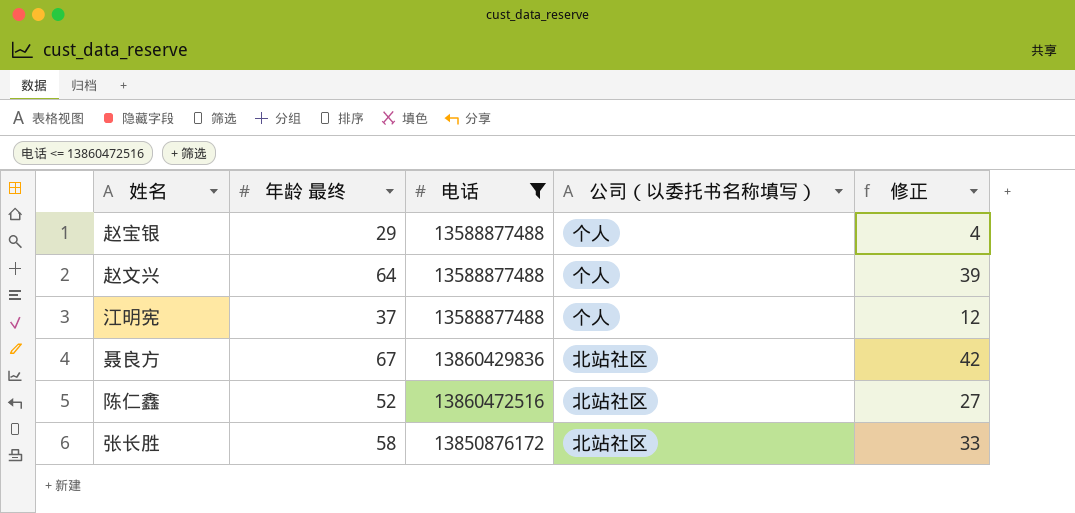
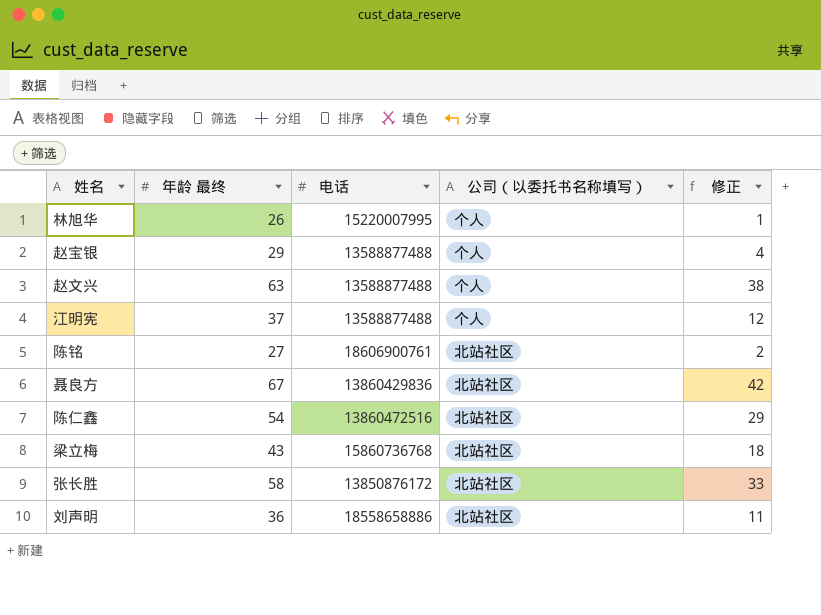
filter: 电话 <= 13860472516 -> none
赵文兴 | 年龄 最终: 64 -> 63
赵文兴 | 修正: 39 -> 38
陈仁鑫 | 年龄 最终: 52 -> 54
陈仁鑫 | 修正: 27 -> 29

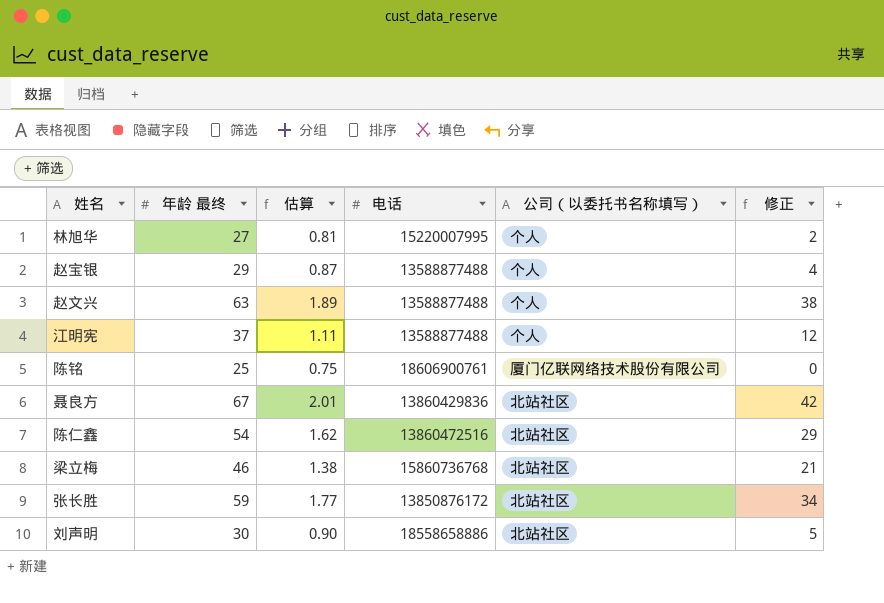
column 估算 | formula: none -> [年龄 最终] * 0.03
林旭华 | 年龄 最终: 26 -> 27
林旭华 | 修正: 1 -> 2
陈铭 | 年龄 最终: 27 -> 25
陈铭 | 公司（以委托书名称填写）: 北站社区 -> 厦门亿联网络技术股份有限公司
陈铭 | 修正: 2 -> 0
梁立梅 | 年龄 最终: 43 -> 46
梁立梅 | 修正: 18 -> 21
张长胜 | 年龄 最终: 58 -> 59
张长胜 | 修正: 33 -> 34
刘声明 | 年龄 最终: 36 -> 30
刘声明 | 修正: 11 -> 5

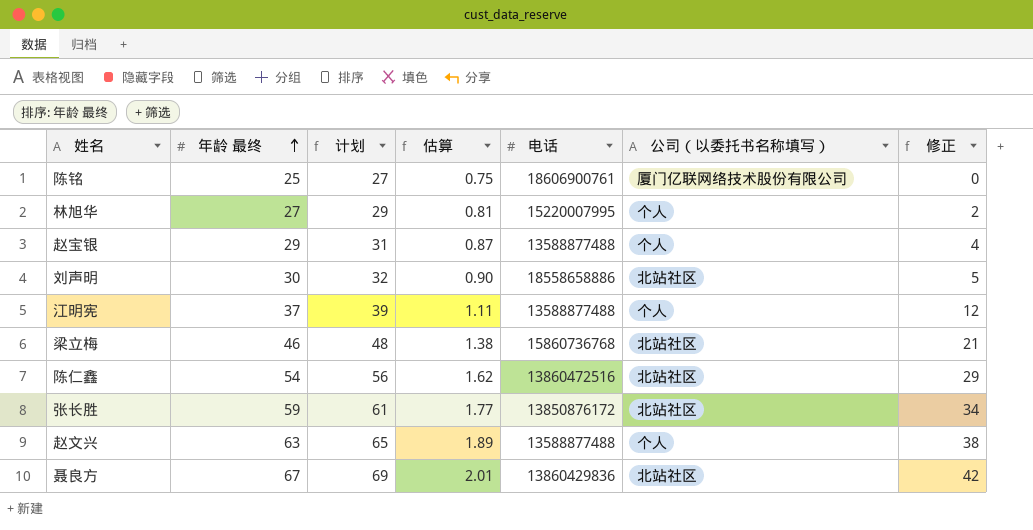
row order: none -> 年龄 最终 ascending
column 计划 | formula: none -> [年龄 最终] + 2

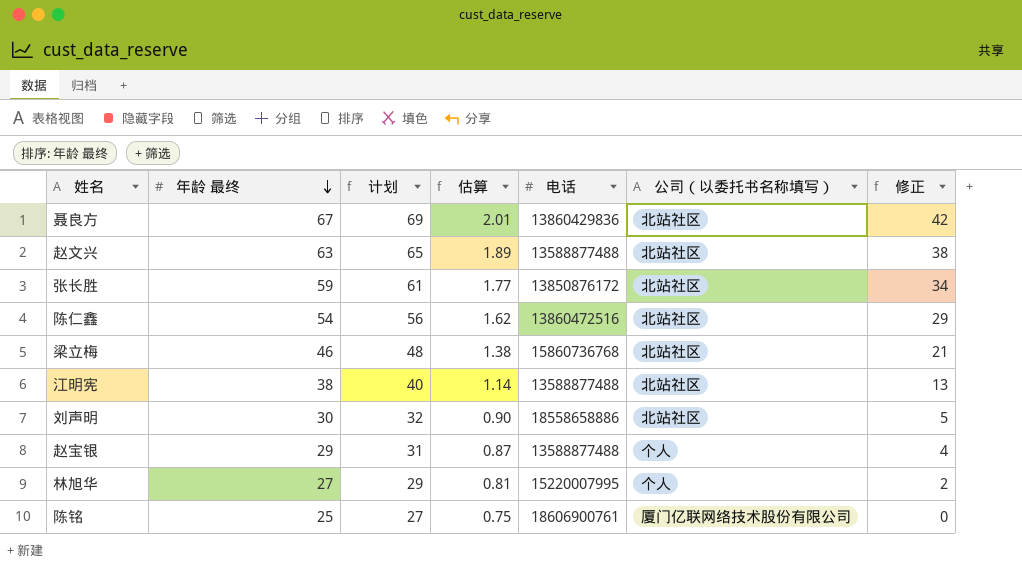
row order: 年龄 最终 ascending -> 年龄 最终 descending
赵文兴 | 公司（以委托书名称填写）: 个人 -> 北站社区
江明宪 | 年龄 最终: 37 -> 38
江明宪 | 计划: 39 -> 40
江明宪 | 估算: 1.11 -> 1.14
江明宪 | 公司（以委托书名称填写）: 个人 -> 北站社区
江明宪 | 修正: 12 -> 13

